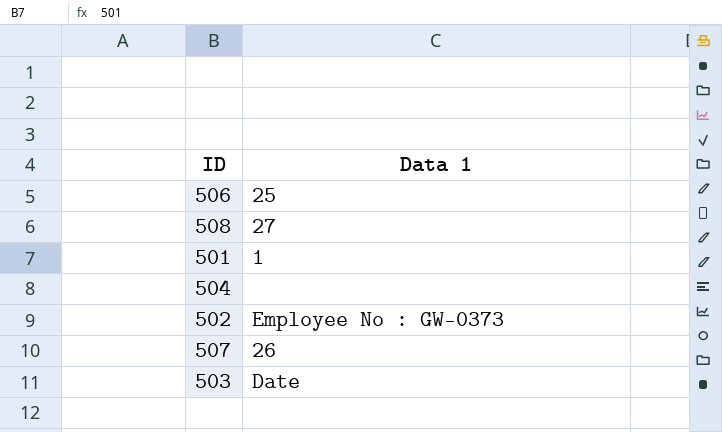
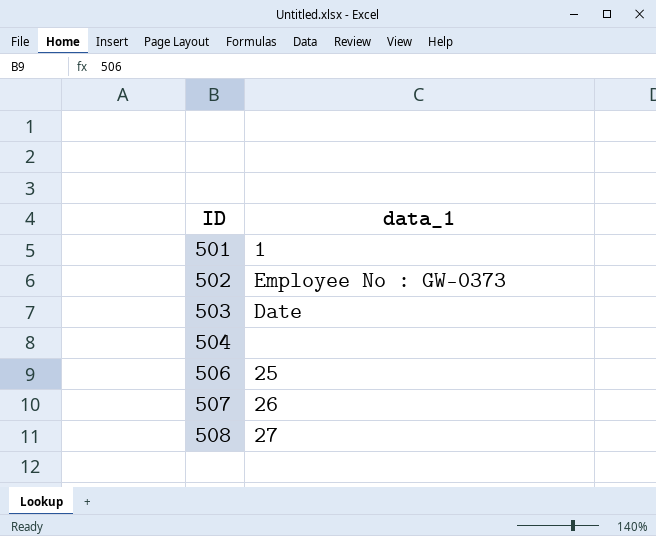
row order: none -> ID ascending
column name: Data 1 -> data_1

